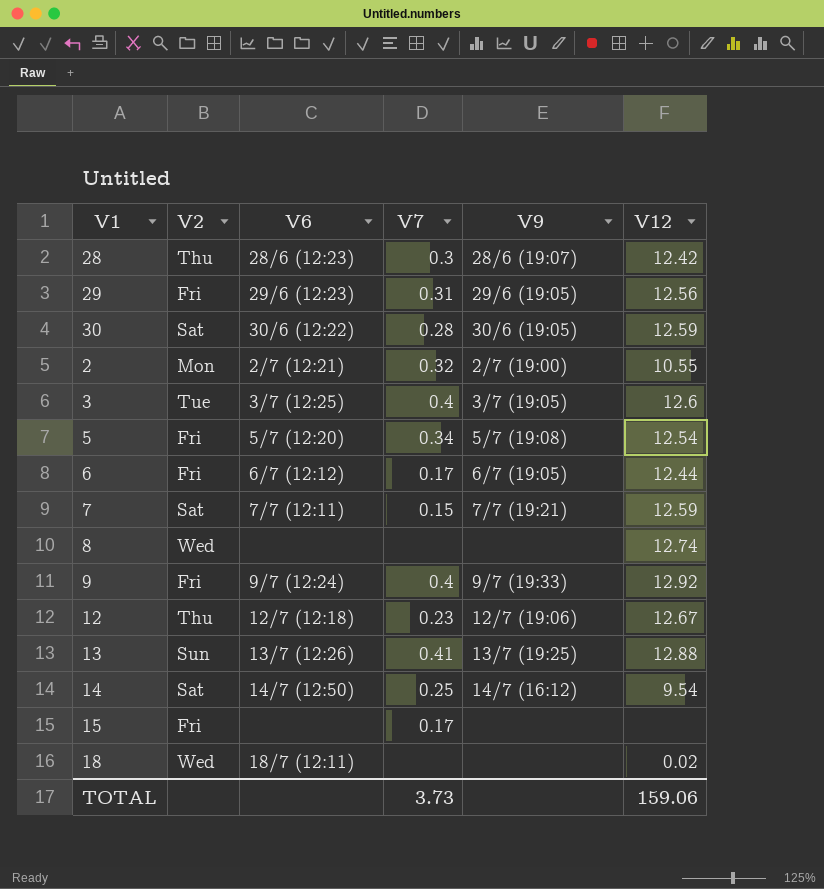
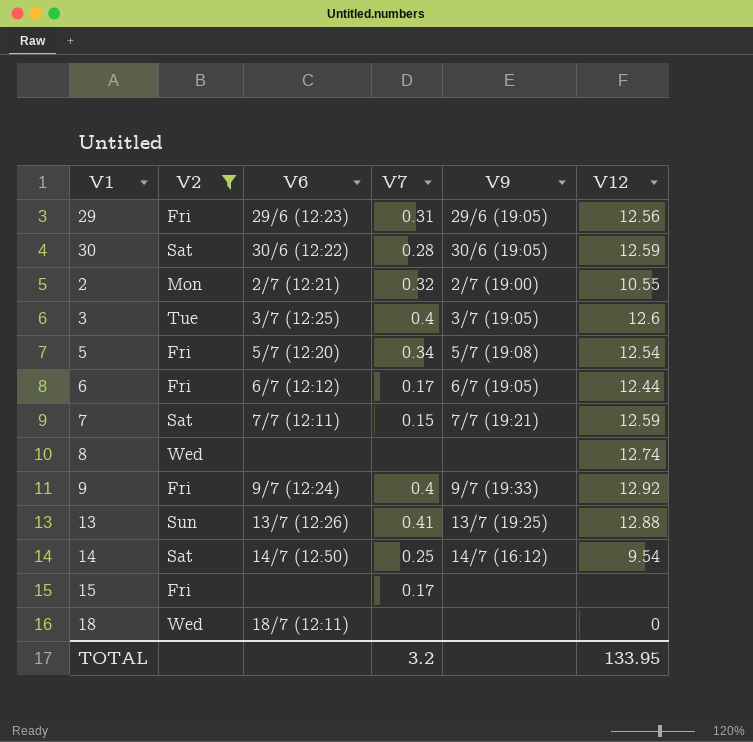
filter: none -> V2 != Thu
18 | V12: 0.02 -> 0
TOTAL | V7: 3.73 -> 3.2
TOTAL | V12: 159.06 -> 133.95

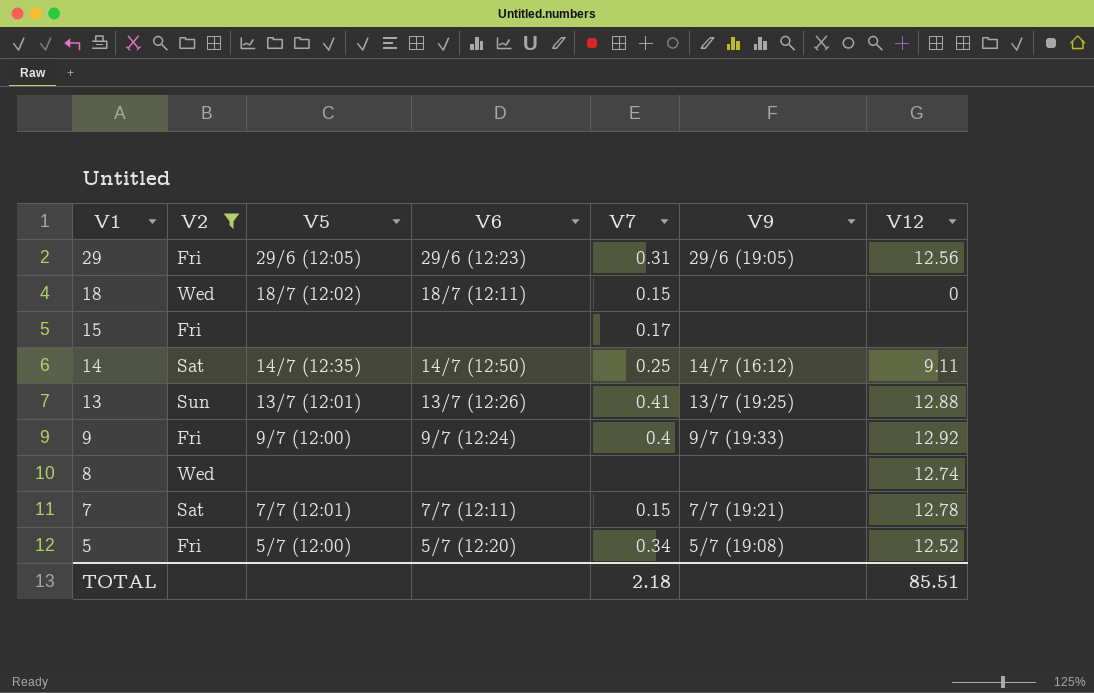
row order: none -> V1 descending
column V5 | position: none -> 3
row 30: Sat | 30/6 (12:22) | 0.28 | 30/6 (19:05) | 12.59 -> none
row 2: Mon | 2/7 (12:21) | 0.32 | 2/7 (19:00) | 10.55 -> none
row 3: Tue | 3/7 (12:25) | 0.4 | 3/7 (19:05) | 12.6 -> none
row 6: Fri | 6/7 (12:12) | 0.17 | 6/7 (19:05) | 12.44 -> none
18 | V7: none -> 0.15
14 | V12: 9.54 -> 9.11
7 | V12: 12.59 -> 12.78
5 | V12: 12.54 -> 12.52
TOTAL | V7: 3.2 -> 2.18
TOTAL | V12: 133.95 -> 85.51

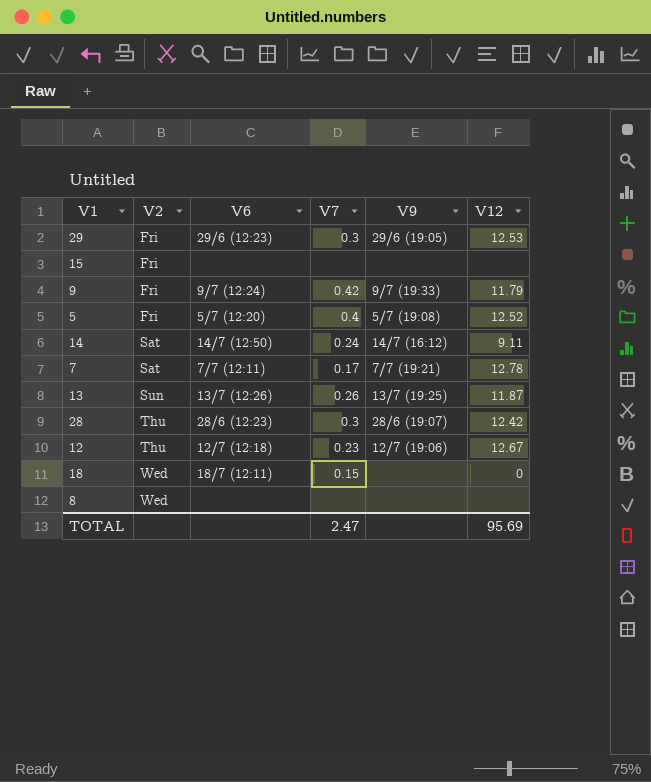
filter: V2 != Thu -> none
row order: V1 descending -> V2 ascending
column V5 | position: 3 -> none
29 | V7: 0.31 -> 0.3
29 | V12: 12.56 -> 12.53
15 | V7: 0.17 -> none
9 | V7: 0.4 -> 0.42
9 | V12: 12.92 -> 11.79
5 | V7: 0.34 -> 0.4
14 | V7: 0.25 -> 0.24
7 | V7: 0.15 -> 0.17
13 | V7: 0.41 -> 0.26
13 | V12: 12.88 -> 11.87
8 | V12: 12.74 -> none
TOTAL | V7: 2.18 -> 2.47
TOTAL | V12: 85.51 -> 95.69

